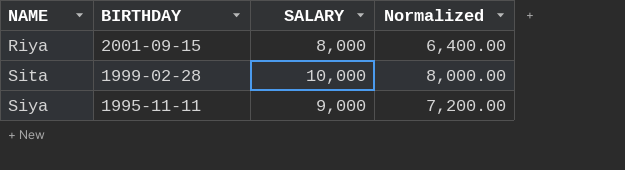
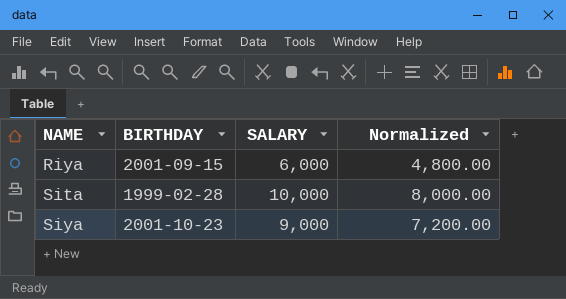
Riya | SALARY: 8,000 -> 6,000
Riya | Normalized: 6,400.00 -> 4,800.00
Siya | BIRTHDAY: 1995-11-11 -> 2001-10-23

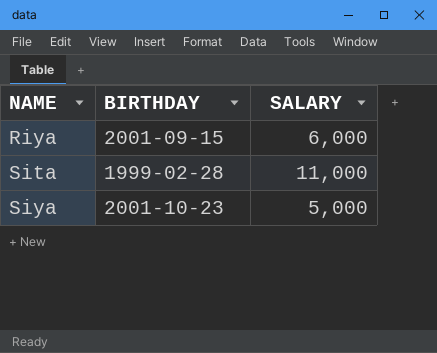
column Normalized | formula: [SALARY] * 0.8 -> none
Sita | SALARY: 10,000 -> 11,000
Siya | SALARY: 9,000 -> 5,000

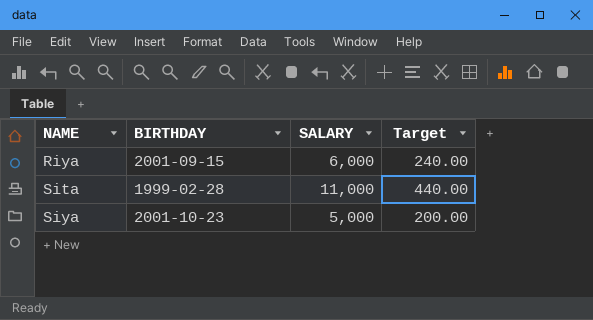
column Target | formula: none -> [SALARY] * 0.04

